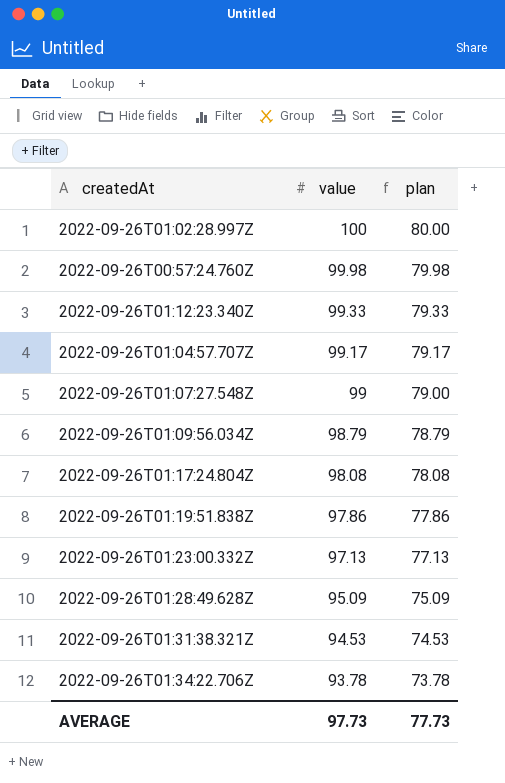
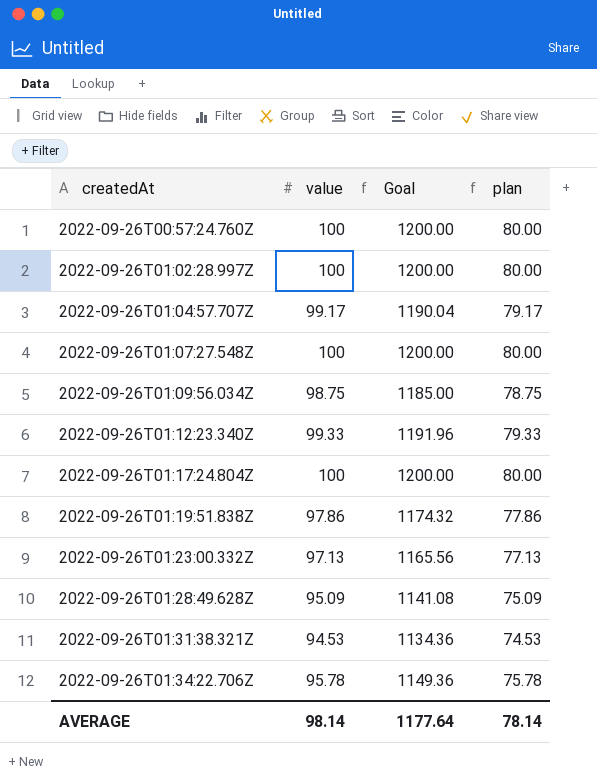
row order: value descending -> createdAt ascending
column Goal | formula: none -> [value] * 12
2022-09-26T00:57:24.760Z | value: 99.98 -> 100
2022-09-26T00:57:24.760Z | plan: 79.98 -> 80.00
2022-09-26T01:07:27.548Z | value: 99 -> 100
2022-09-26T01:07:27.548Z | plan: 79.00 -> 80.00
2022-09-26T01:09:56.034Z | value: 98.79 -> 98.75
2022-09-26T01:09:56.034Z | plan: 78.79 -> 78.75
2022-09-26T01:17:24.804Z | value: 98.08 -> 100
2022-09-26T01:17:24.804Z | plan: 78.08 -> 80.00
2022-09-26T01:34:22.706Z | value: 93.78 -> 95.78
2022-09-26T01:34:22.706Z | plan: 73.78 -> 75.78
AVERAGE | value: 97.73 -> 98.14
AVERAGE | plan: 77.73 -> 78.14

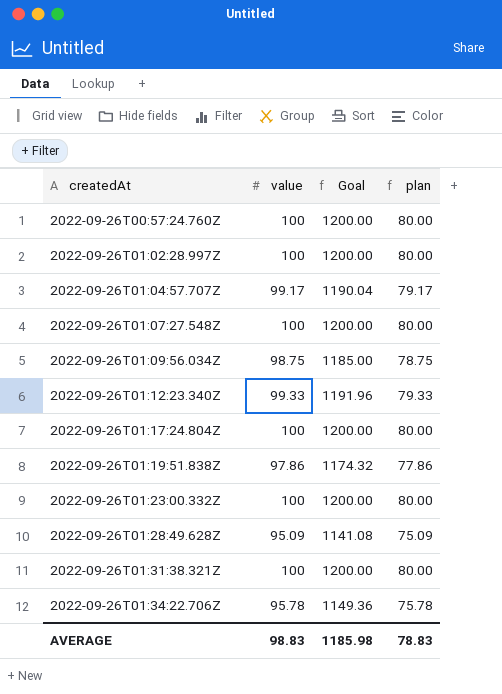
2022-09-26T01:23:00.332Z | value: 97.13 -> 100
2022-09-26T01:23:00.332Z | Goal: 1165.56 -> 1200.00
2022-09-26T01:23:00.332Z | plan: 77.13 -> 80.00
2022-09-26T01:31:38.321Z | value: 94.53 -> 100
2022-09-26T01:31:38.321Z | Goal: 1134.36 -> 1200.00
2022-09-26T01:31:38.321Z | plan: 74.53 -> 80.00
AVERAGE | value: 98.14 -> 98.83
AVERAGE | Goal: 1177.64 -> 1185.98
AVERAGE | plan: 78.14 -> 78.83

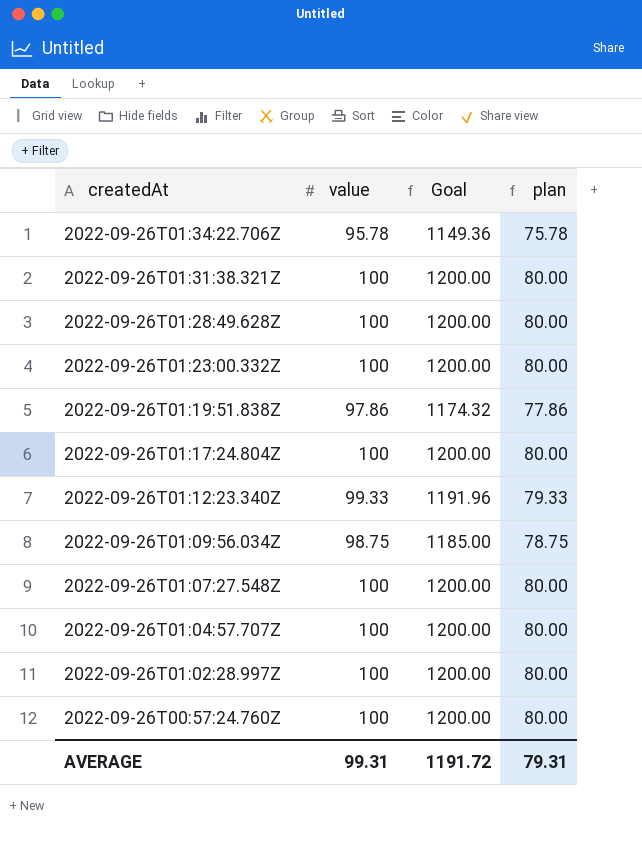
row order: createdAt ascending -> createdAt descending
2022-09-26T01:28:49.628Z | value: 95.09 -> 100
2022-09-26T01:28:49.628Z | Goal: 1141.08 -> 1200.00
2022-09-26T01:28:49.628Z | plan: 75.09 -> 80.00
2022-09-26T01:04:57.707Z | value: 99.17 -> 100
2022-09-26T01:04:57.707Z | Goal: 1190.04 -> 1200.00
2022-09-26T01:04:57.707Z | plan: 79.17 -> 80.00
AVERAGE | value: 98.83 -> 99.31
AVERAGE | Goal: 1185.98 -> 1191.72
AVERAGE | plan: 78.83 -> 79.31

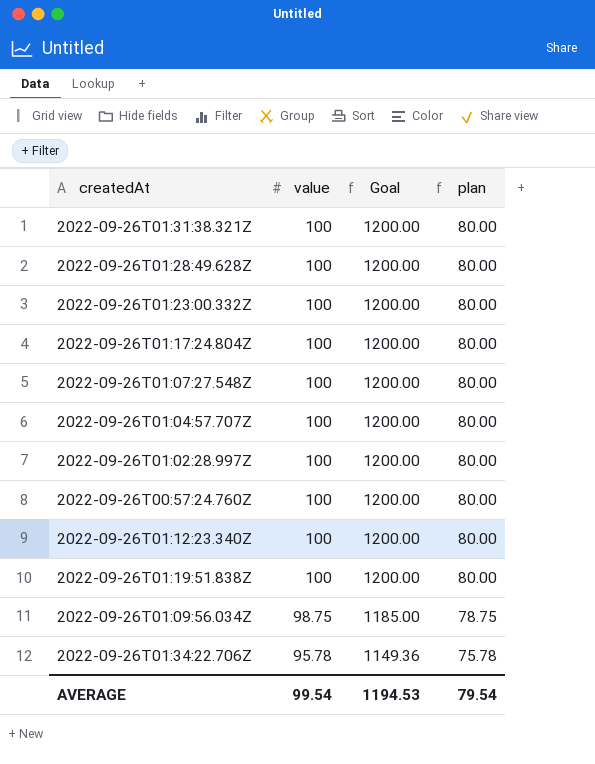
row order: createdAt descending -> value descending
2022-09-26T01:12:23.340Z | value: 99.33 -> 100
2022-09-26T01:12:23.340Z | Goal: 1191.96 -> 1200.00
2022-09-26T01:12:23.340Z | plan: 79.33 -> 80.00
2022-09-26T01:19:51.838Z | value: 97.86 -> 100
2022-09-26T01:19:51.838Z | Goal: 1174.32 -> 1200.00
2022-09-26T01:19:51.838Z | plan: 77.86 -> 80.00
AVERAGE | value: 99.31 -> 99.54
AVERAGE | Goal: 1191.72 -> 1194.53
AVERAGE | plan: 79.31 -> 79.54

